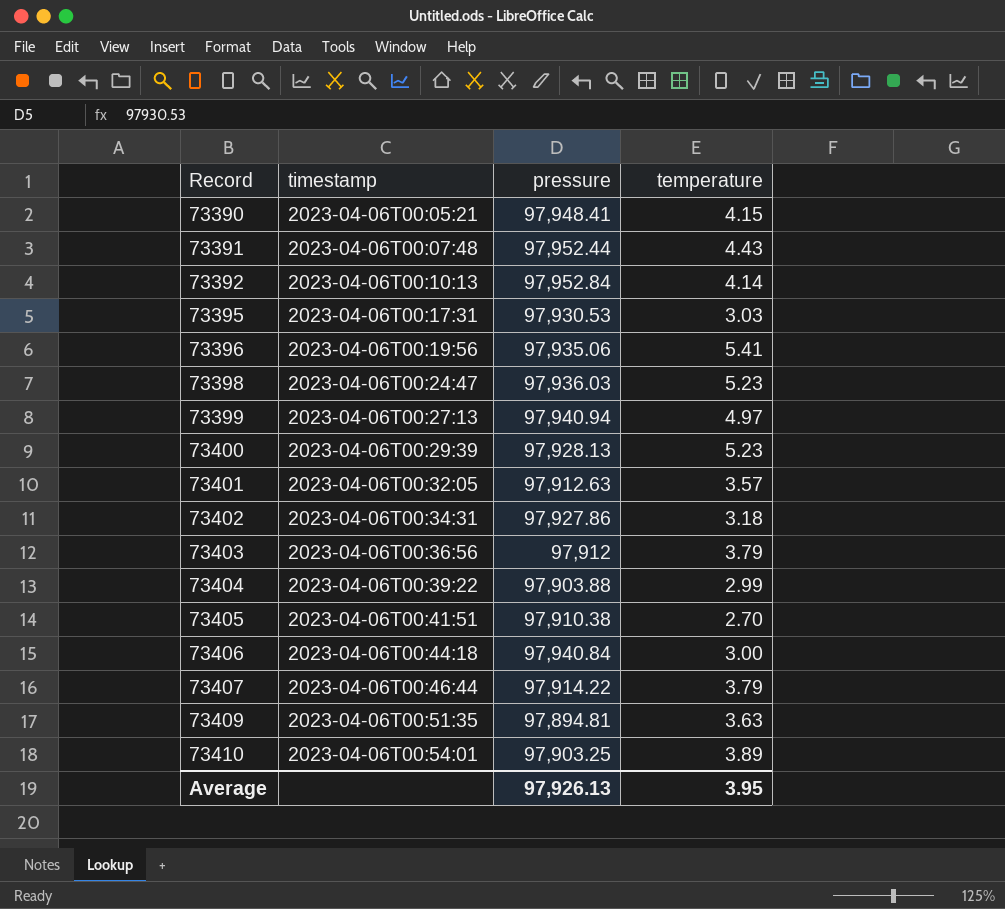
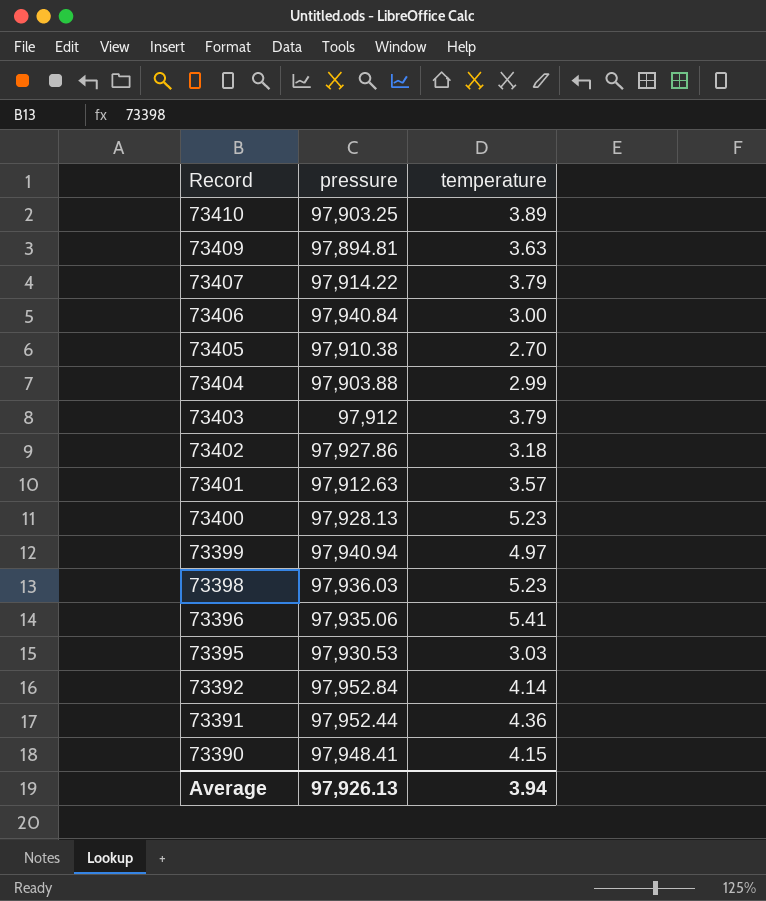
row order: Record ascending -> Record descending
column timestamp | position: 2 -> none
73391 | temperature: 4.43 -> 4.36
Average | temperature: 3.95 -> 3.94

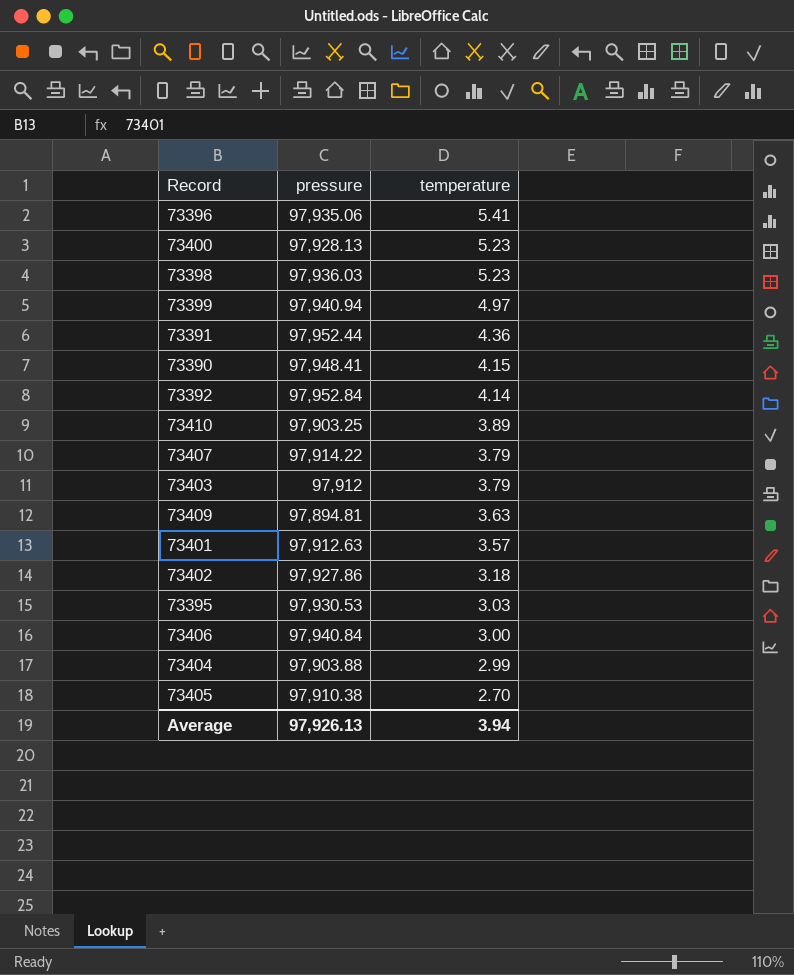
row order: Record descending -> temperature descending

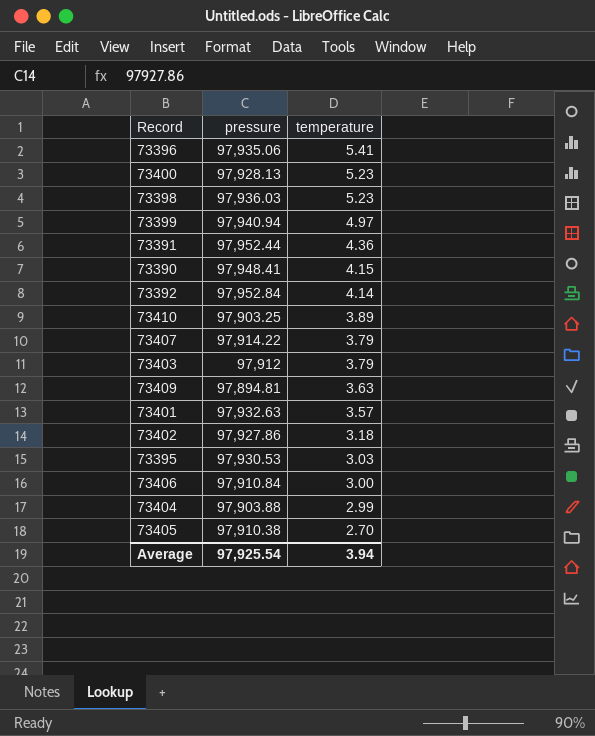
73401 | pressure: 97,912.63 -> 97,932.63
73406 | pressure: 97,940.84 -> 97,910.84
Average | pressure: 97,926.13 -> 97,925.54

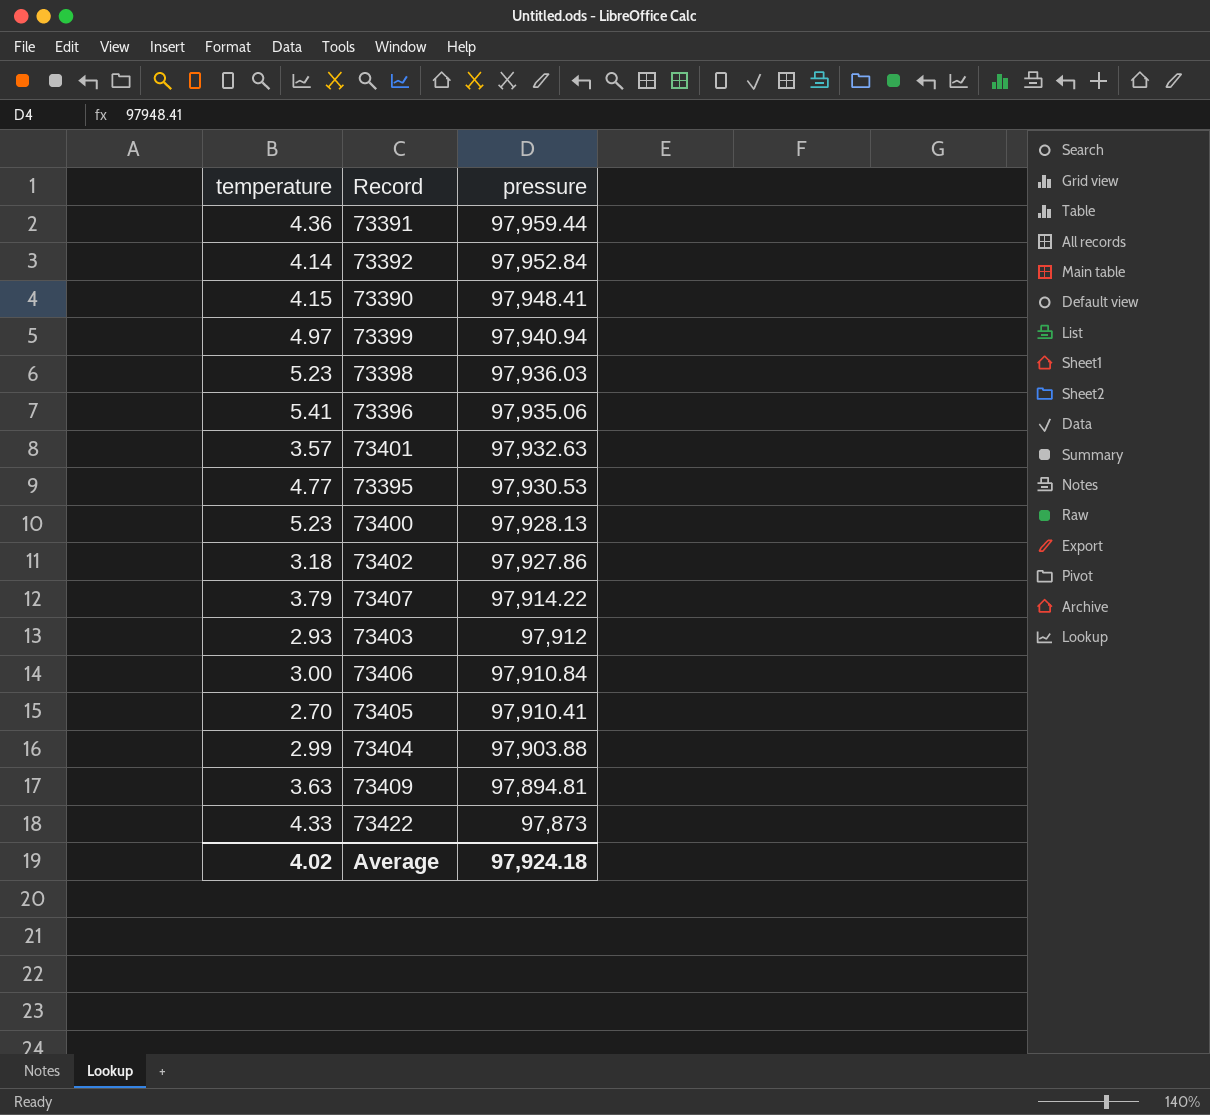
row order: temperature descending -> pressure descending
column temperature | position: 3 -> 1
row 73410: 97,903.25 | 3.89 -> none
73391 | pressure: 97,952.44 -> 97,959.44
73395 | temperature: 3.03 -> 4.77
73403 | temperature: 3.79 -> 2.93
73405 | pressure: 97,910.38 -> 97,910.41
row 73422: none -> 4.33 | 97,873
Average | temperature: 3.94 -> 4.02
Average | pressure: 97,925.54 -> 97,924.18

